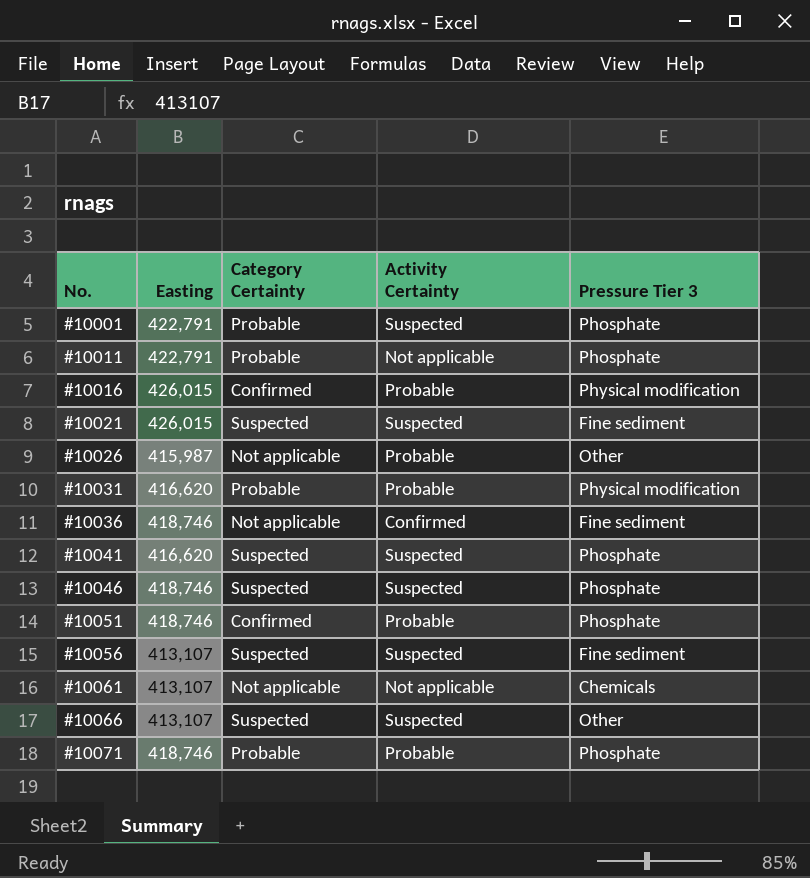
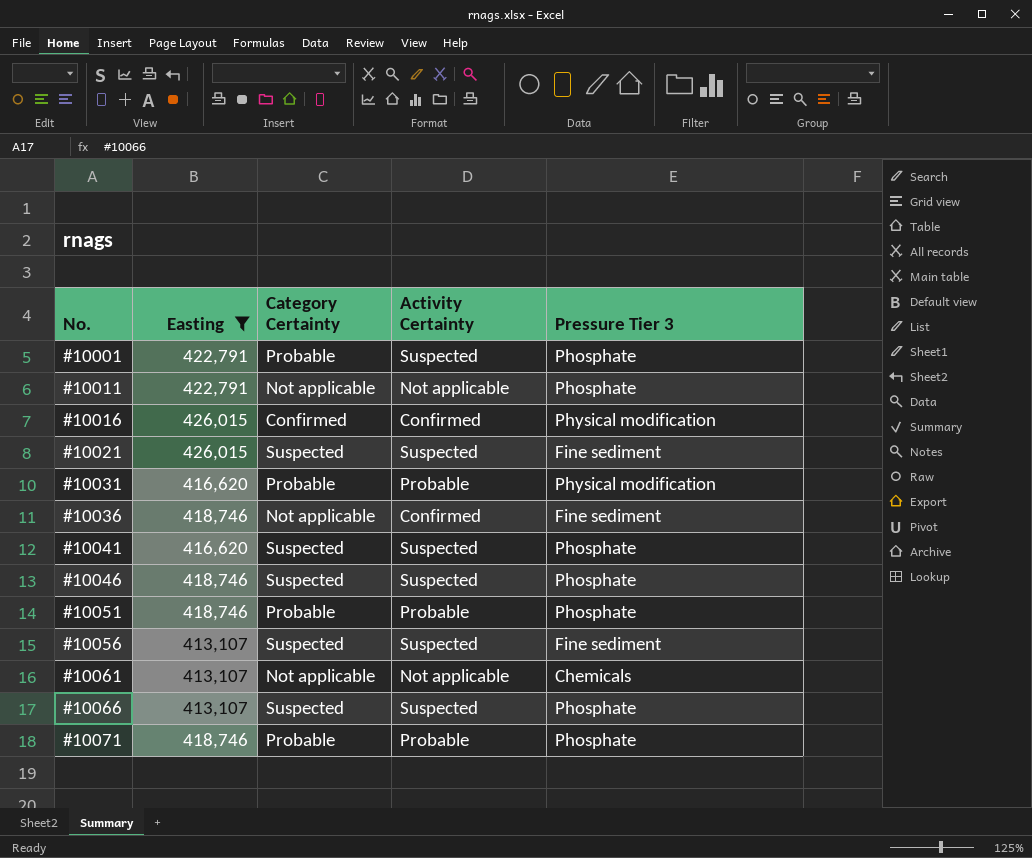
filter: none -> Easting != 415,987
#10011 | Category Certainty: Probable -> Not applicable
#10016 | Activity Certainty: Probable -> Confirmed
#10051 | Category Certainty: Confirmed -> Probable
#10066 | Pressure Tier 3: Other -> Phosphate

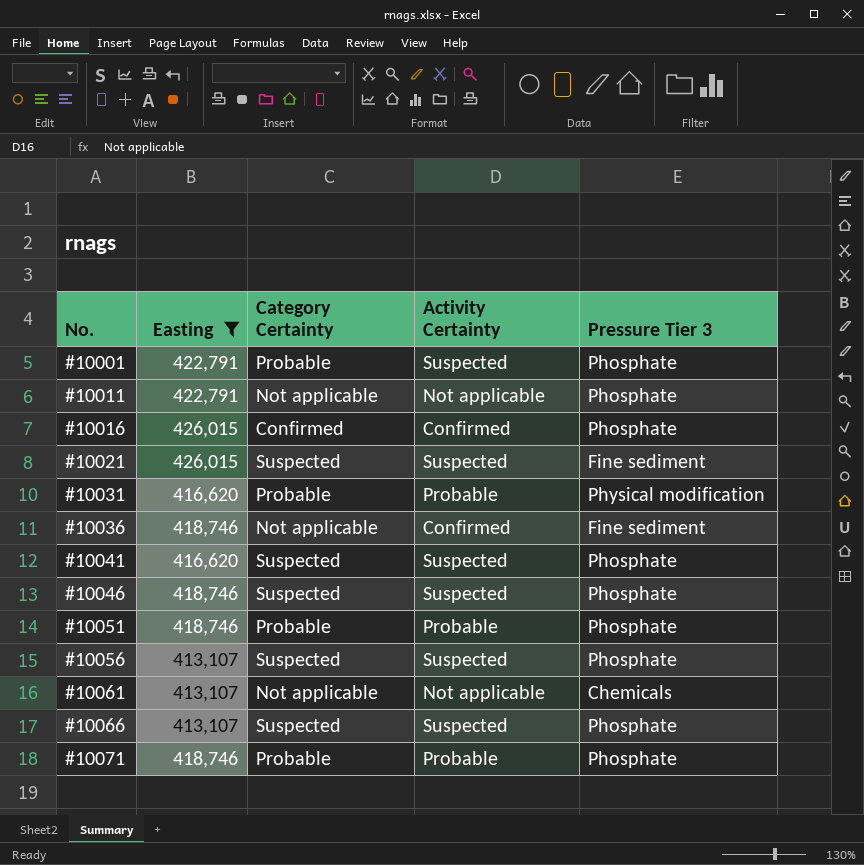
#10016 | Pressure Tier 3: Physical modification -> Phosphate
#10056 | Pressure Tier 3: Fine sediment -> Phosphate

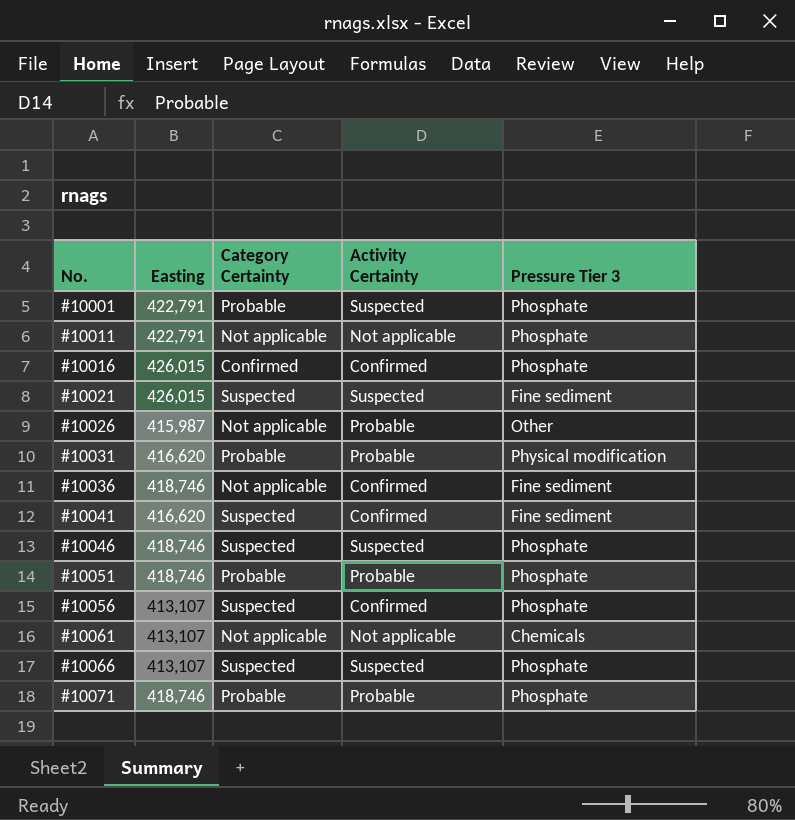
filter: Easting != 415,987 -> none
#10041 | Activity Certainty: Suspected -> Confirmed
#10041 | Pressure Tier 3: Phosphate -> Fine sediment
#10056 | Activity Certainty: Suspected -> Confirmed

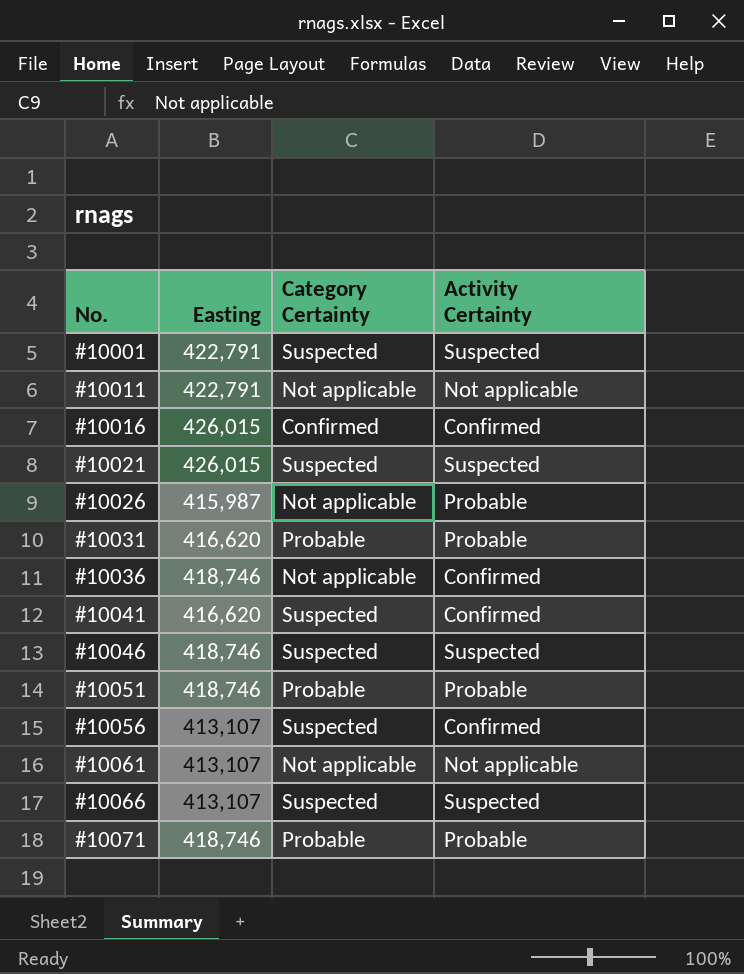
column Pressure Tier 3 | position: 5 -> none
#10001 | Category Certainty: Probable -> Suspected

